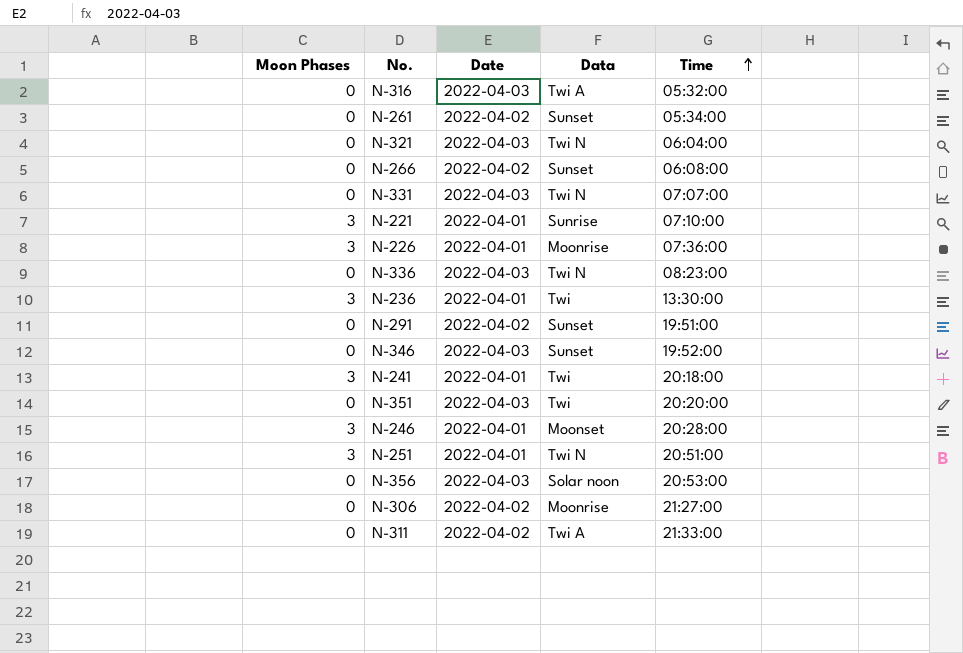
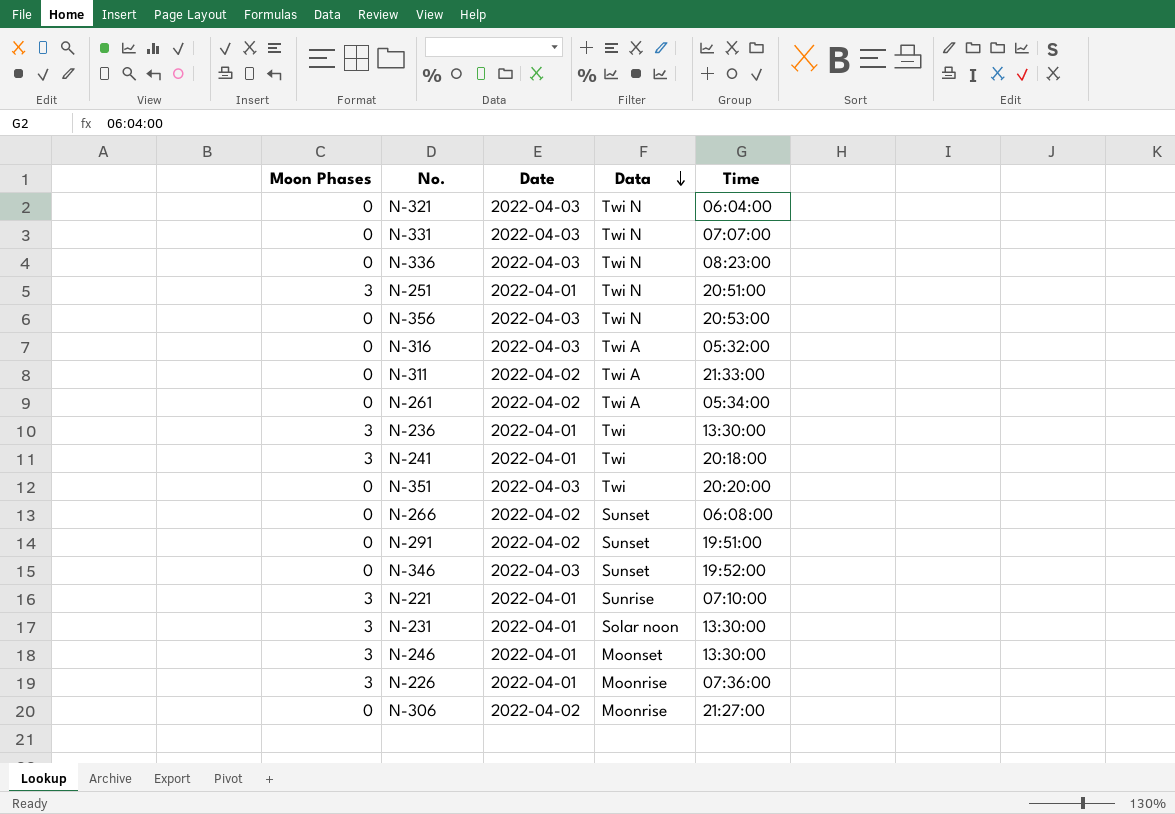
row order: Time ascending -> Data descending
N-356 | Data: Solar noon -> Twi N
N-261 | Data: Sunset -> Twi A
row N-231: none -> 3 | 2022-04-01 | Solar noon | 13:30:00
N-246 | Time: 20:28:00 -> 13:30:00

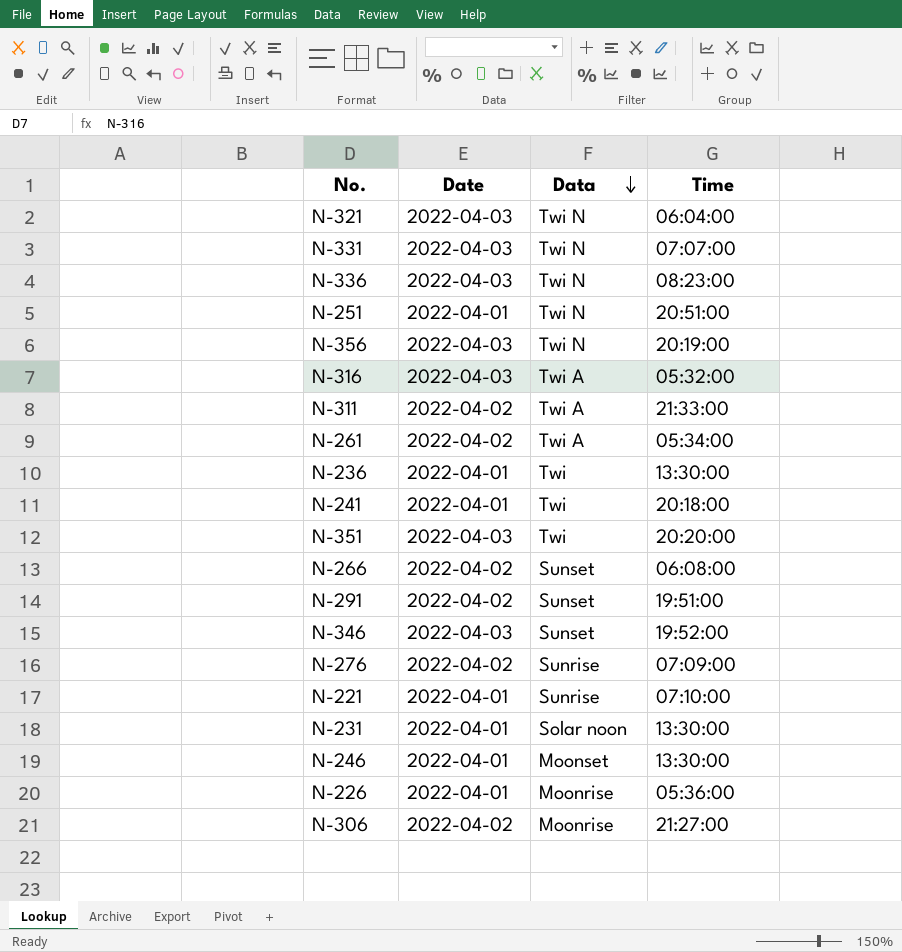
column Moon Phases | position: 1 -> none
N-356 | Time: 20:53:00 -> 20:19:00
row N-276: none -> 2022-04-02 | Sunrise | 07:09:00
N-226 | Time: 07:36:00 -> 05:36:00

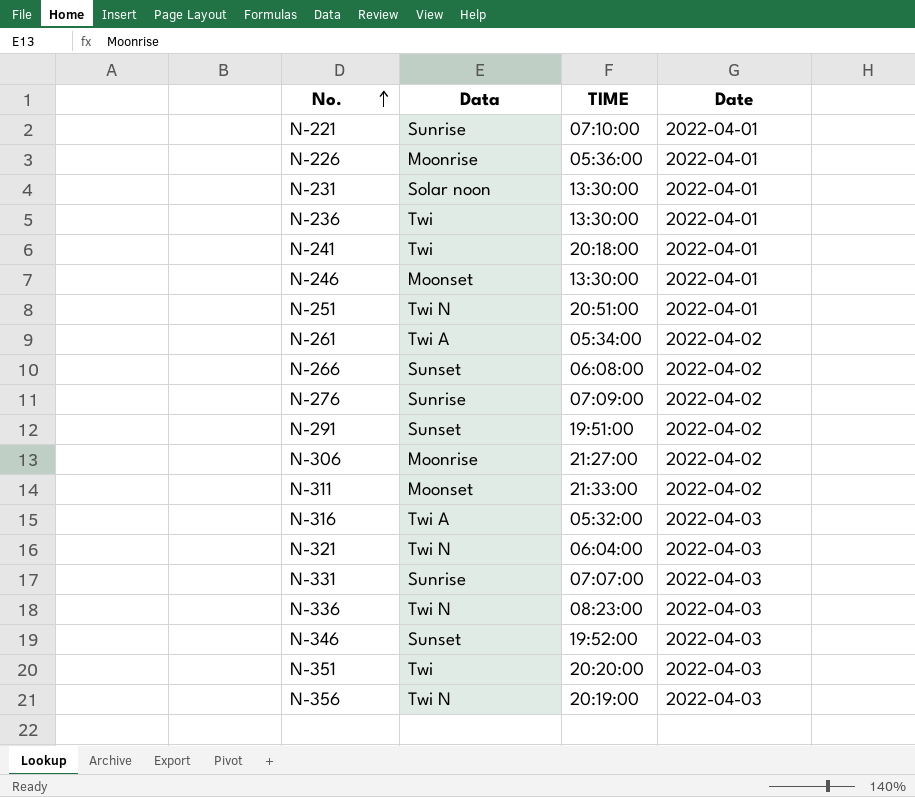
row order: Data descending -> No. ascending
column name: Time -> TIME
column Date | position: 2 -> 4
N-311 | Data: Twi A -> Moonset
N-331 | Data: Twi N -> Sunrise

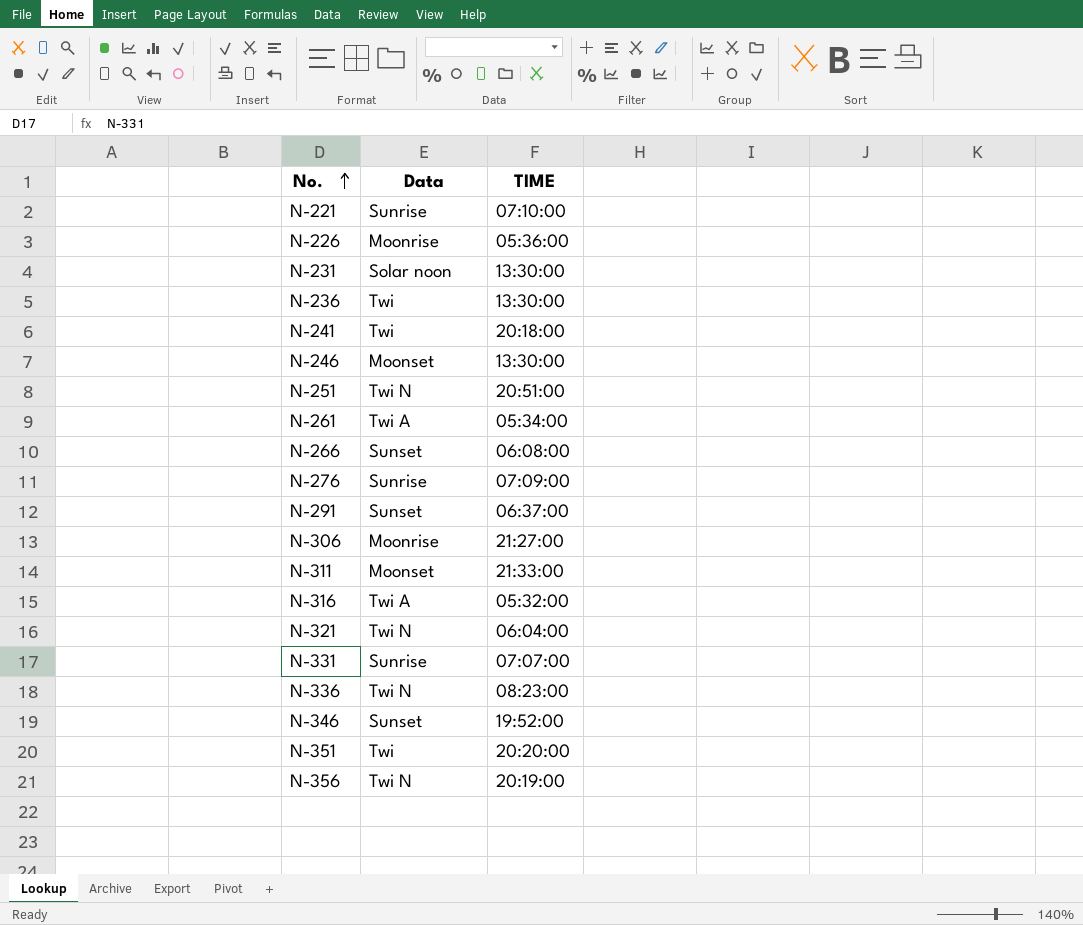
column Date | position: 4 -> none
N-291 | TIME: 19:51:00 -> 06:37:00

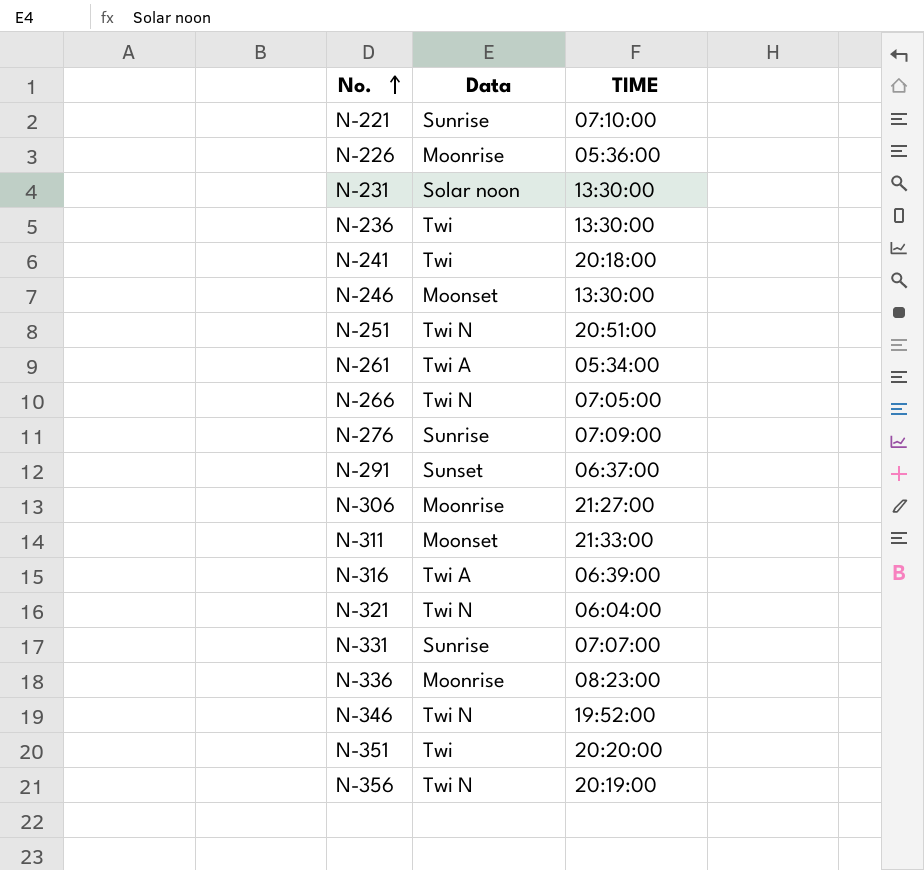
N-266 | Data: Sunset -> Twi N
N-266 | TIME: 06:08:00 -> 07:05:00
N-316 | TIME: 05:32:00 -> 06:39:00
N-336 | Data: Twi N -> Moonrise
N-346 | Data: Sunset -> Twi N

